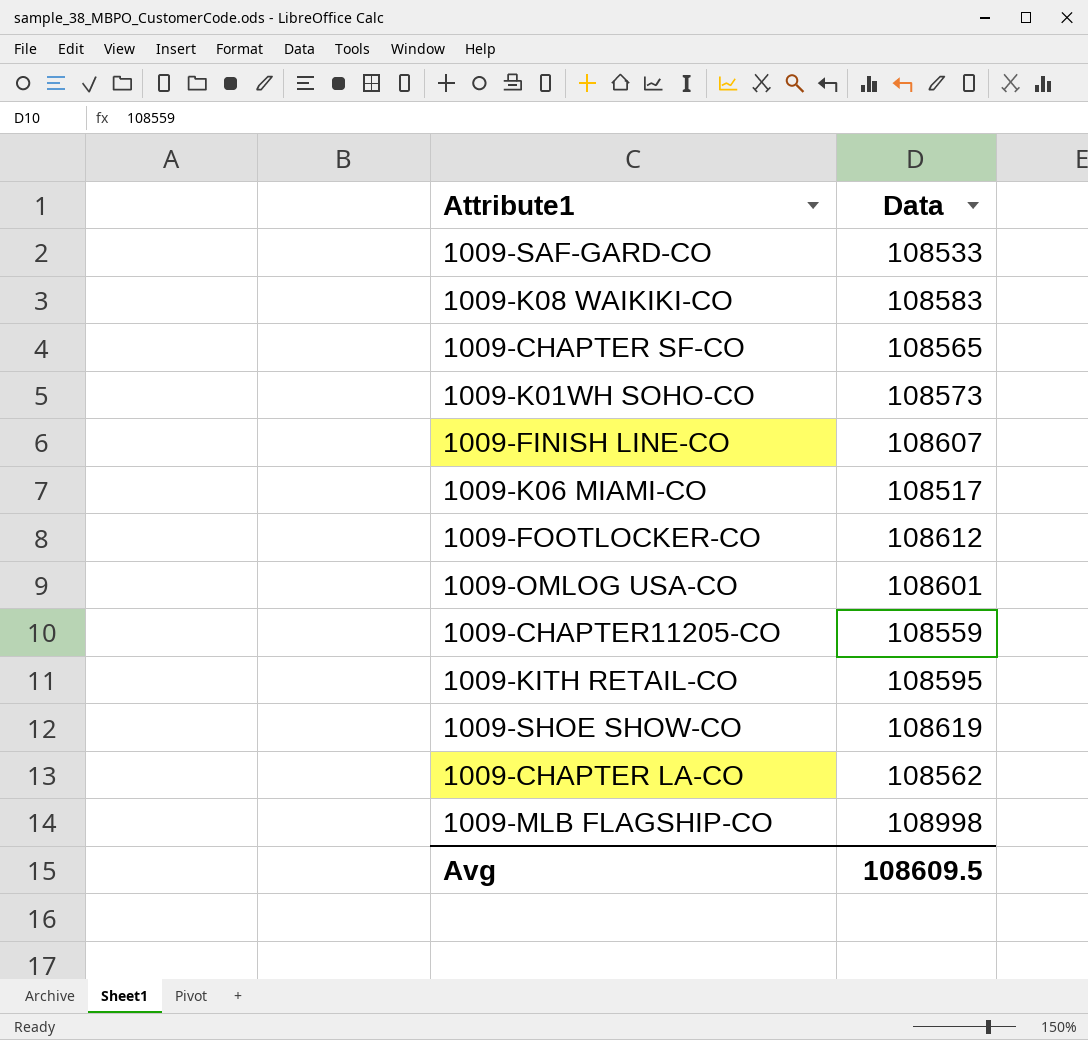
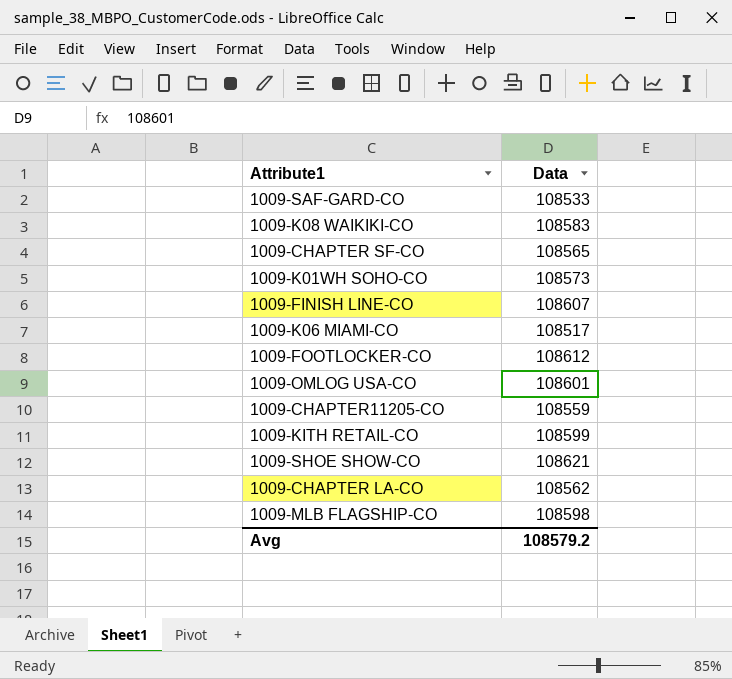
1009-KITH RETAIL-CO | Data: 108595 -> 108599
1009-SHOE SHOW-CO | Data: 108619 -> 108621
1009-MLB FLAGSHIP-CO | Data: 108998 -> 108598
Avg | Data: 108609.5 -> 108579.2

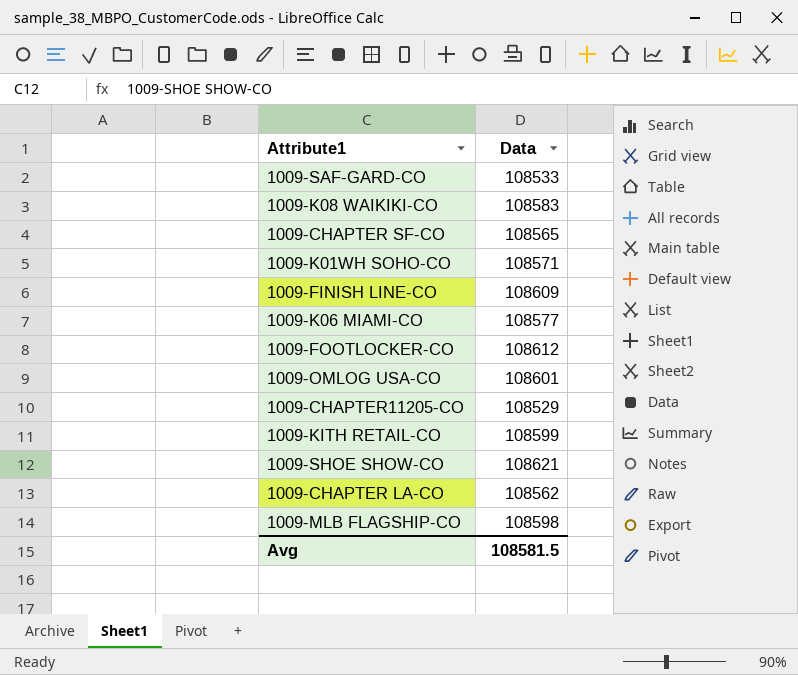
1009-K01WH SOHO-CO | Data: 108573 -> 108571
1009-FINISH LINE-CO | Data: 108607 -> 108609
1009-K06 MIAMI-CO | Data: 108517 -> 108577
1009-CHAPTER11205-CO | Data: 108559 -> 108529
Avg | Data: 108579.2 -> 108581.5

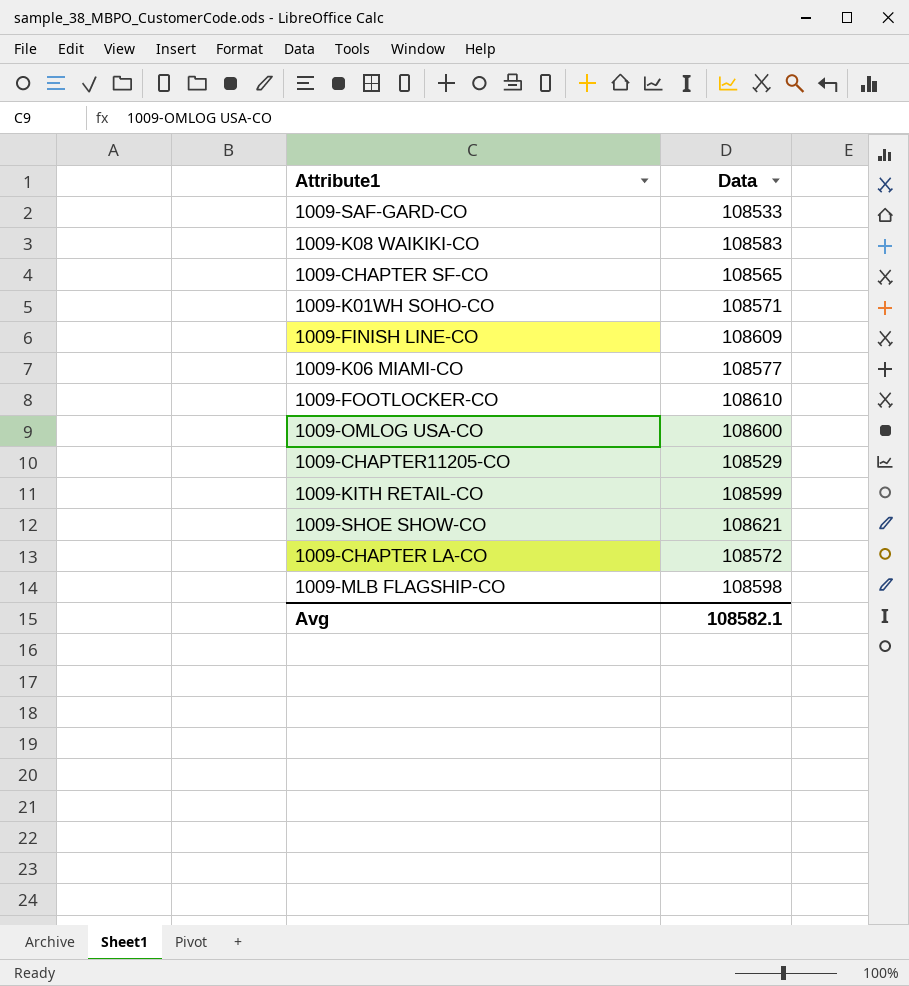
1009-FOOTLOCKER-CO | Data: 108612 -> 108610
1009-OMLOG USA-CO | Data: 108601 -> 108600
1009-CHAPTER LA-CO | Data: 108562 -> 108572
Avg | Data: 108581.5 -> 108582.1

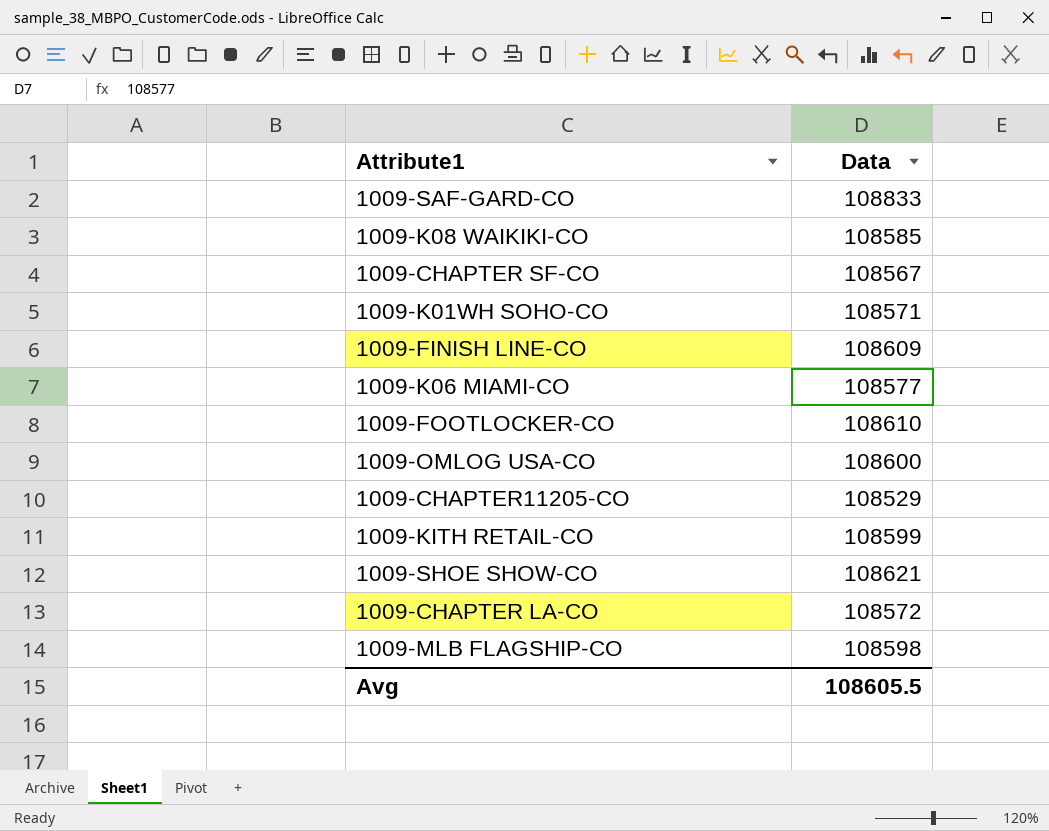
1009-SAF-GARD-CO | Data: 108533 -> 108833
1009-K08 WAIKIKI-CO | Data: 108583 -> 108585
1009-CHAPTER SF-CO | Data: 108565 -> 108567
Avg | Data: 108582.1 -> 108605.5

